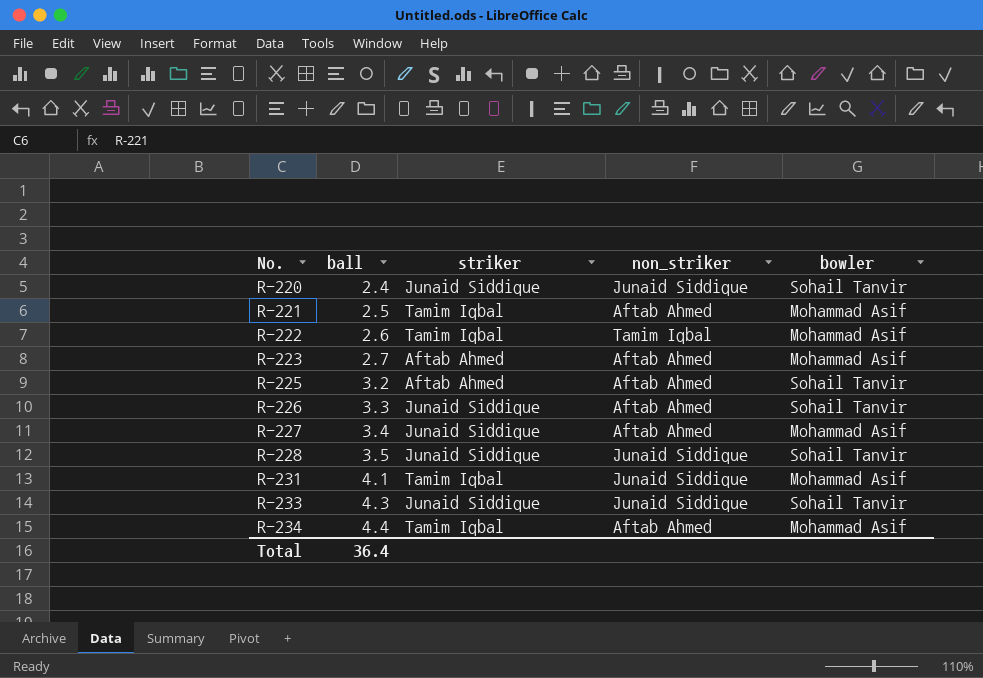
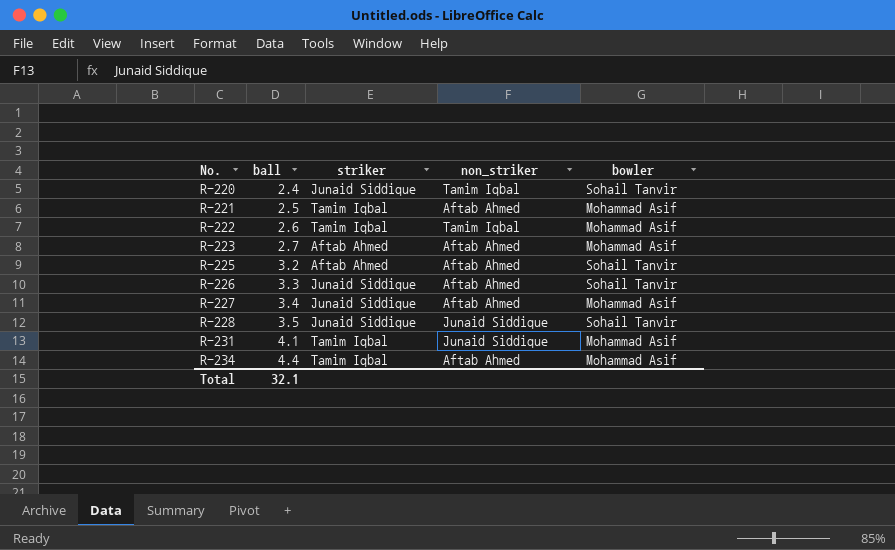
row R-233: 4.3 | Junaid Siddique | Junaid Siddique | Sohail Tanvir -> none
R-220 | non_striker: Junaid Siddique -> Tamim Iqbal
Total | ball: 36.4 -> 32.1

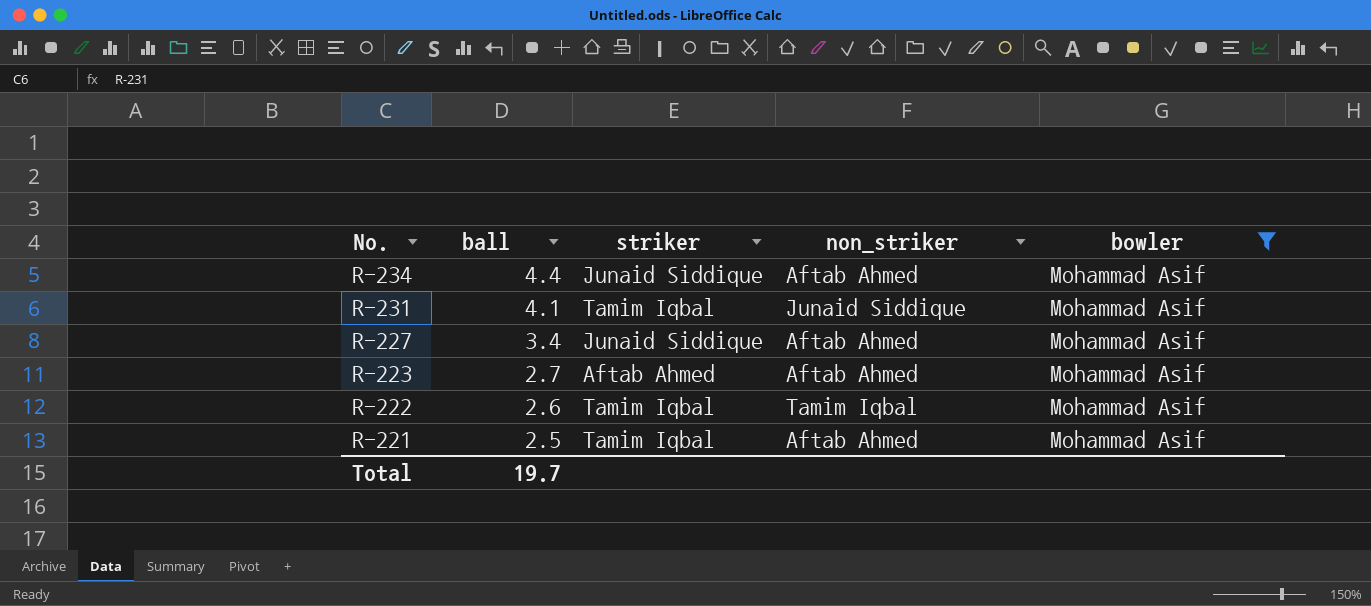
filter: none -> bowler = Mohammad Asif
row order: No. ascending -> No. descending
R-234 | striker: Tamim Iqbal -> Junaid Siddique
Total | ball: 32.1 -> 19.7

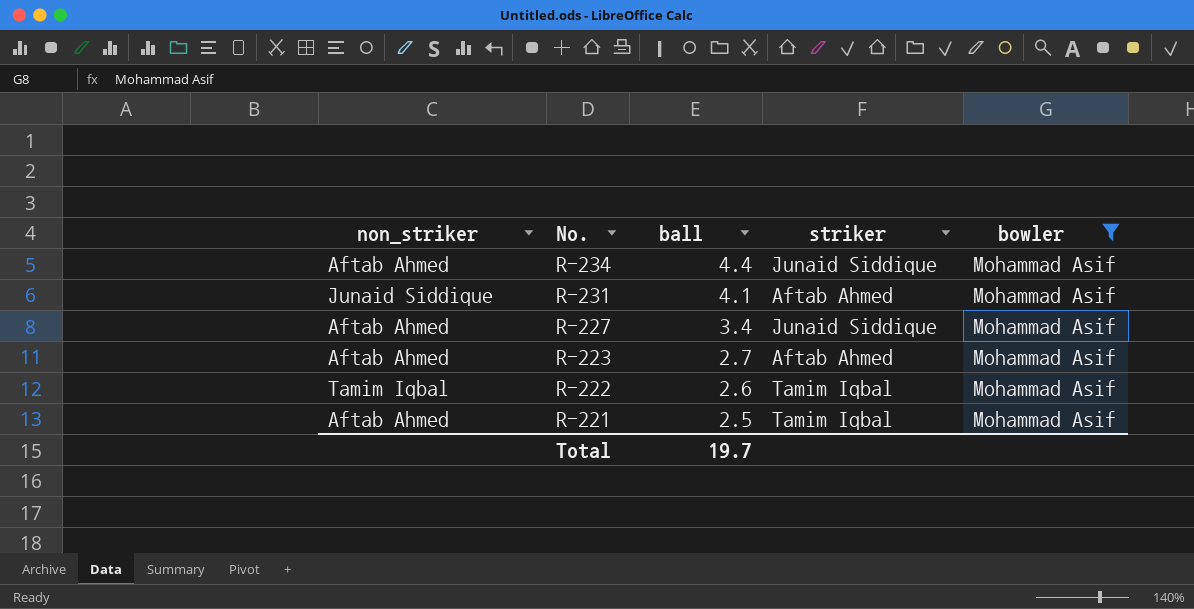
column non_striker | position: 4 -> 1
R-231 | striker: Tamim Iqbal -> Aftab Ahmed

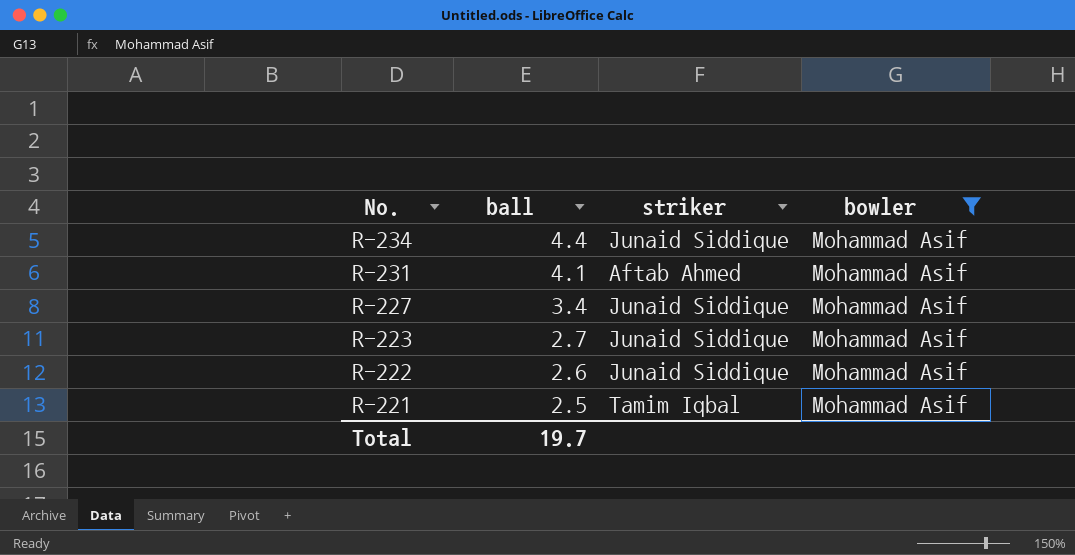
column non_striker | position: 1 -> none
R-223 | striker: Aftab Ahmed -> Junaid Siddique
R-222 | striker: Tamim Iqbal -> Junaid Siddique

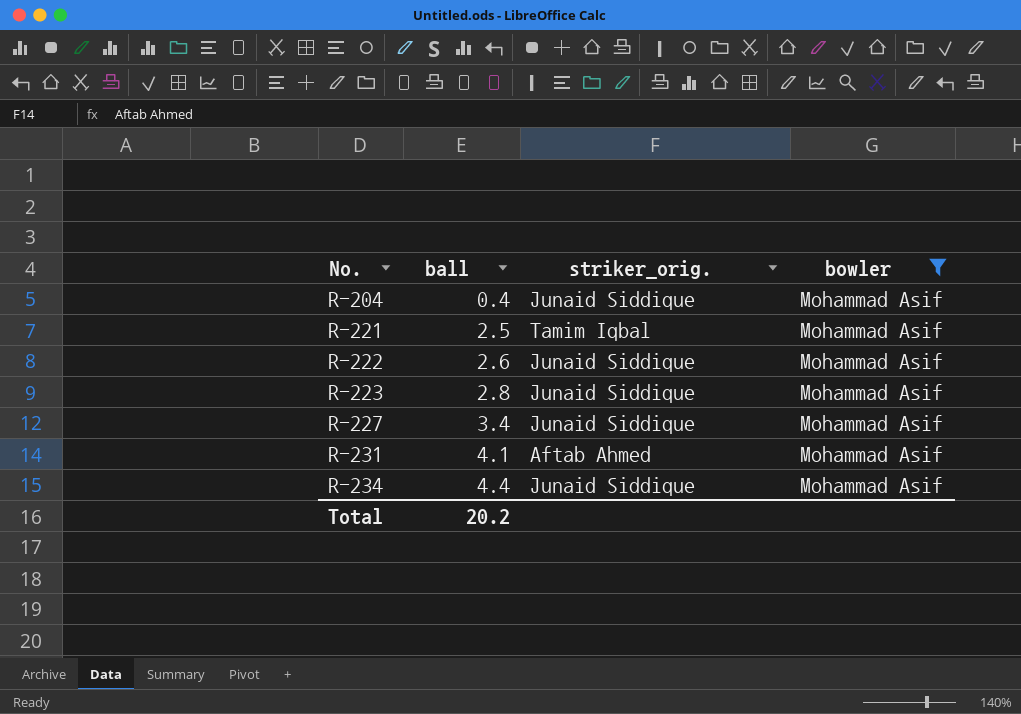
row order: No. descending -> No. ascending
column name: striker -> striker_orig.
row R-204: none -> 0.4 | Junaid Siddique | Mohammad Asif
R-223 | ball: 2.7 -> 2.8
Total | ball: 19.7 -> 20.2

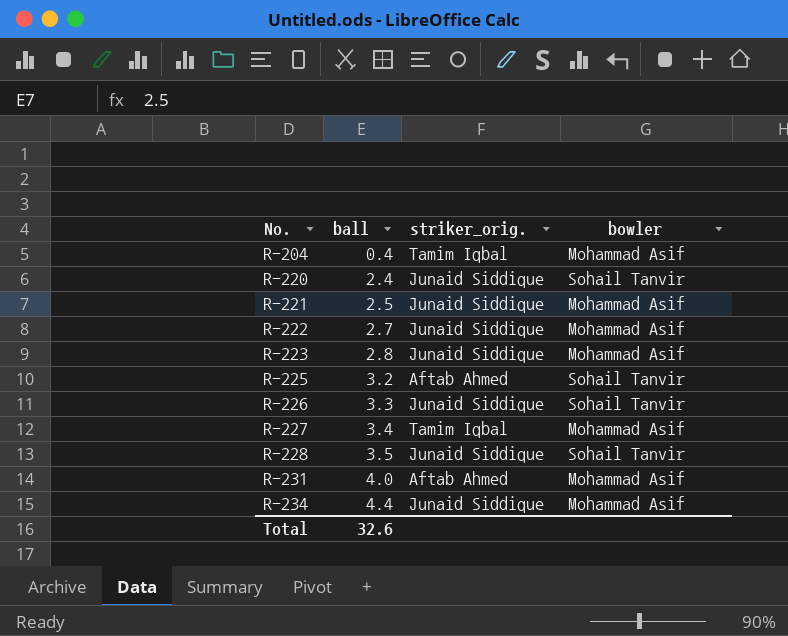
filter: bowler = Mohammad Asif -> none
R-204 | striker_orig.: Junaid Siddique -> Tamim Iqbal
R-221 | striker_orig.: Tamim Iqbal -> Junaid Siddique
R-222 | ball: 2.6 -> 2.7
R-227 | striker_orig.: Junaid Siddique -> Tamim Iqbal
R-231 | ball: 4.1 -> 4.0
Total | ball: 20.2 -> 32.6

